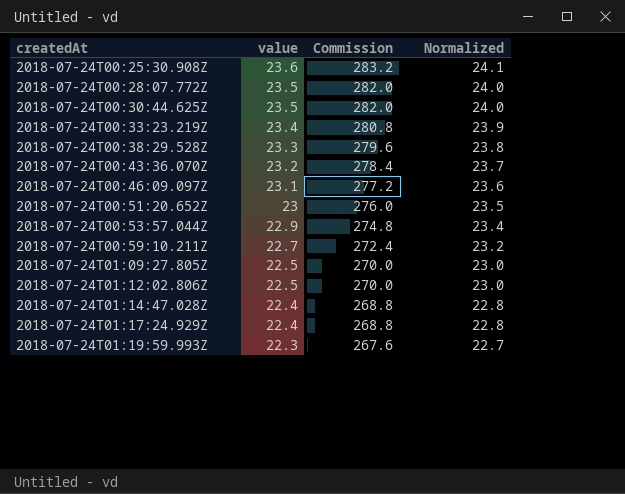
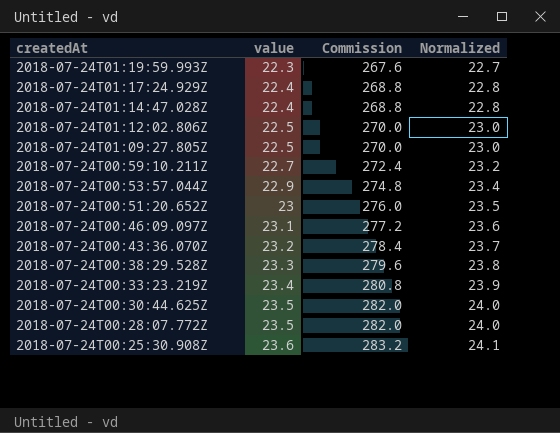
row order: createdAt ascending -> createdAt descending

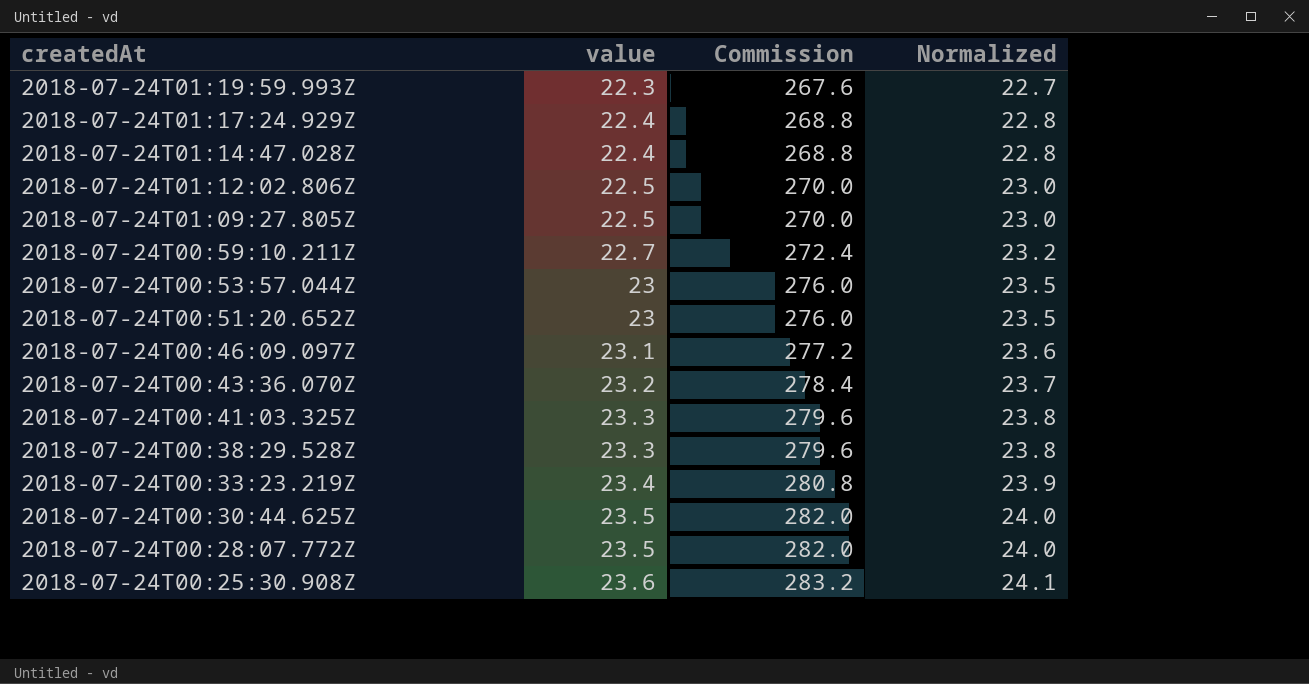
2018-07-24T00:53:57.044Z | value: 22.9 -> 23
2018-07-24T00:53:57.044Z | Commission: 274.8 -> 276.0
2018-07-24T00:53:57.044Z | Normalized: 23.4 -> 23.5
row 2018-07-24T00:41:03.325Z: none -> 23.3 | 279.6 | 23.8

